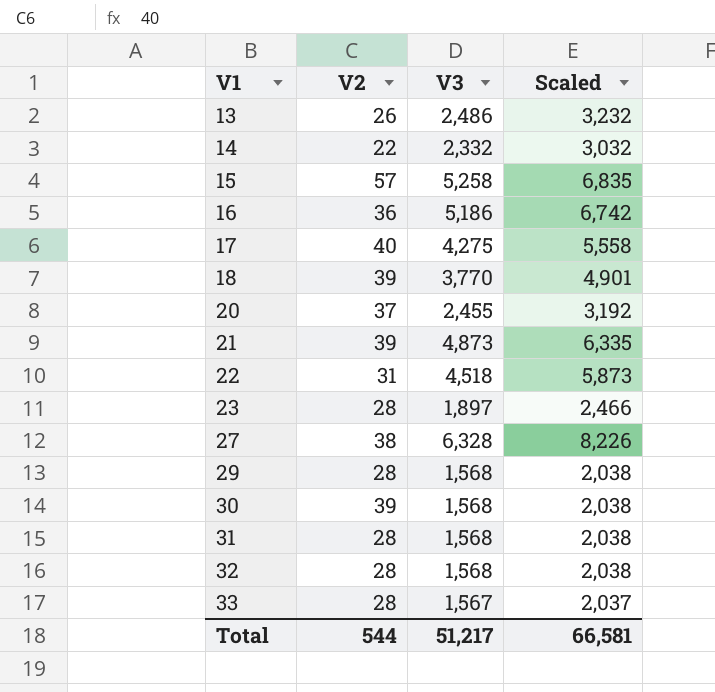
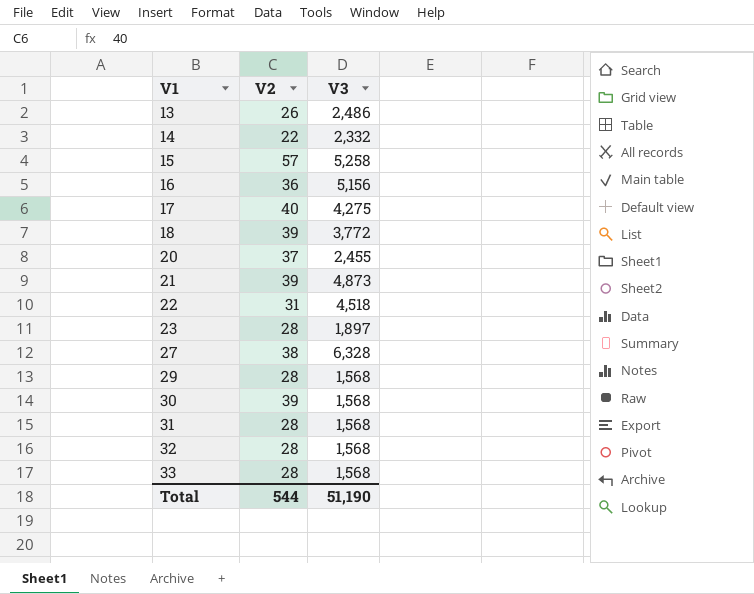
column Scaled | formula: [V3] * 1.3 -> none
16 | V3: 5,186 -> 5,156
18 | V3: 3,770 -> 3,772
33 | V3: 1,567 -> 1,568
Total | V3: 51,217 -> 51,190

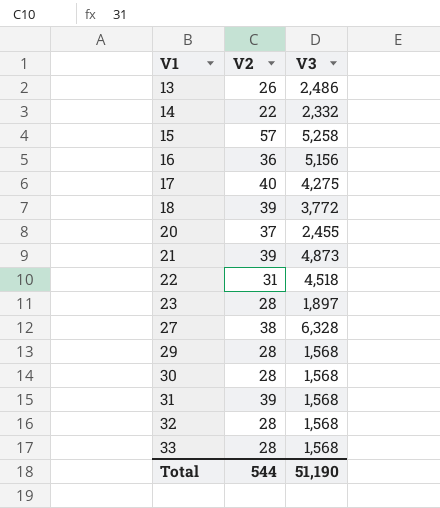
30 | V2: 39 -> 28
31 | V2: 28 -> 39

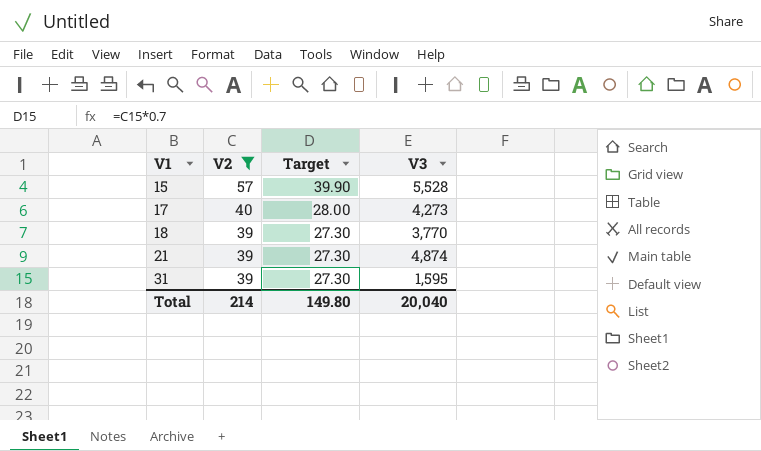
filter: none -> V2 >= 39
column Target | formula: none -> [V2] * 0.7
15 | V3: 5,258 -> 5,528
17 | V3: 4,275 -> 4,273
18 | V3: 3,772 -> 3,770
21 | V3: 4,873 -> 4,874
31 | V3: 1,568 -> 1,595
Total | V2: 544 -> 214
Total | V3: 51,190 -> 20,040

